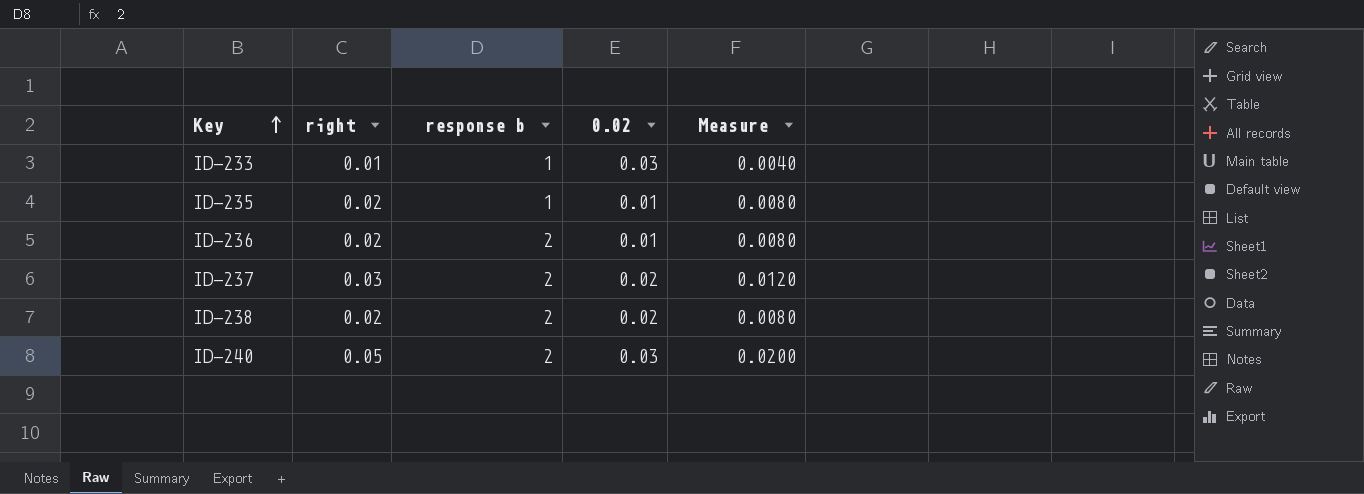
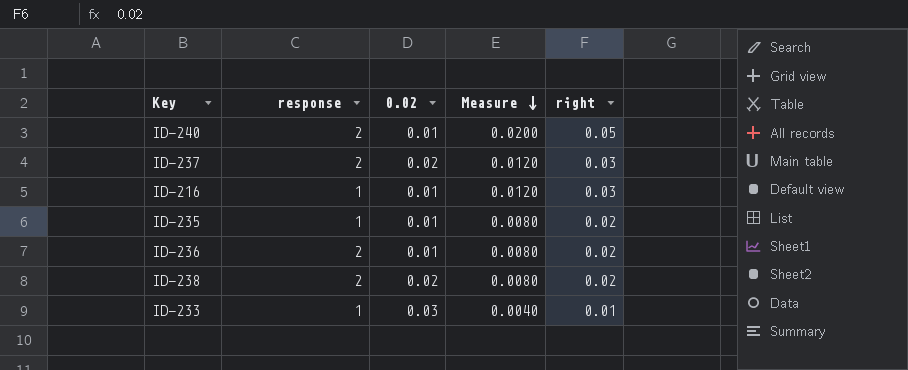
row order: Key ascending -> Measure descending
column name: response b -> response
column right | position: 2 -> 5
ID-240 | 0.02: 0.03 -> 0.01
row ID-216: none -> 1 | 0.01 | 0.0120 | 0.03

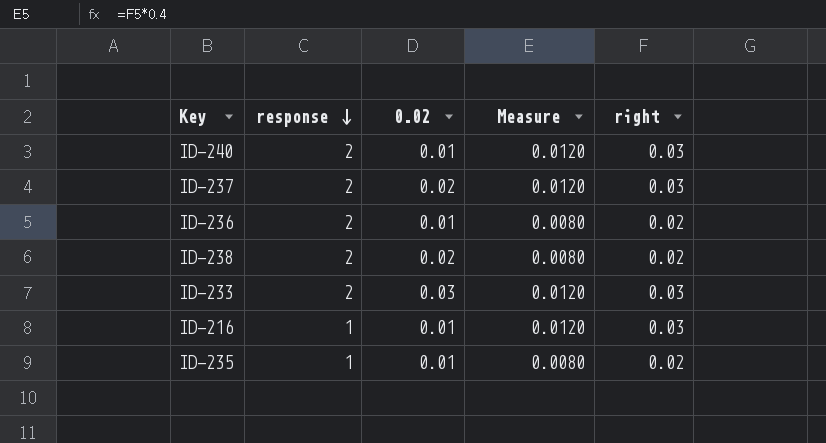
row order: Measure descending -> response descending
ID-240 | Measure: 0.0200 -> 0.0120
ID-240 | right: 0.05 -> 0.03
ID-233 | response: 1 -> 2
ID-233 | Measure: 0.0040 -> 0.0120
ID-233 | right: 0.01 -> 0.03

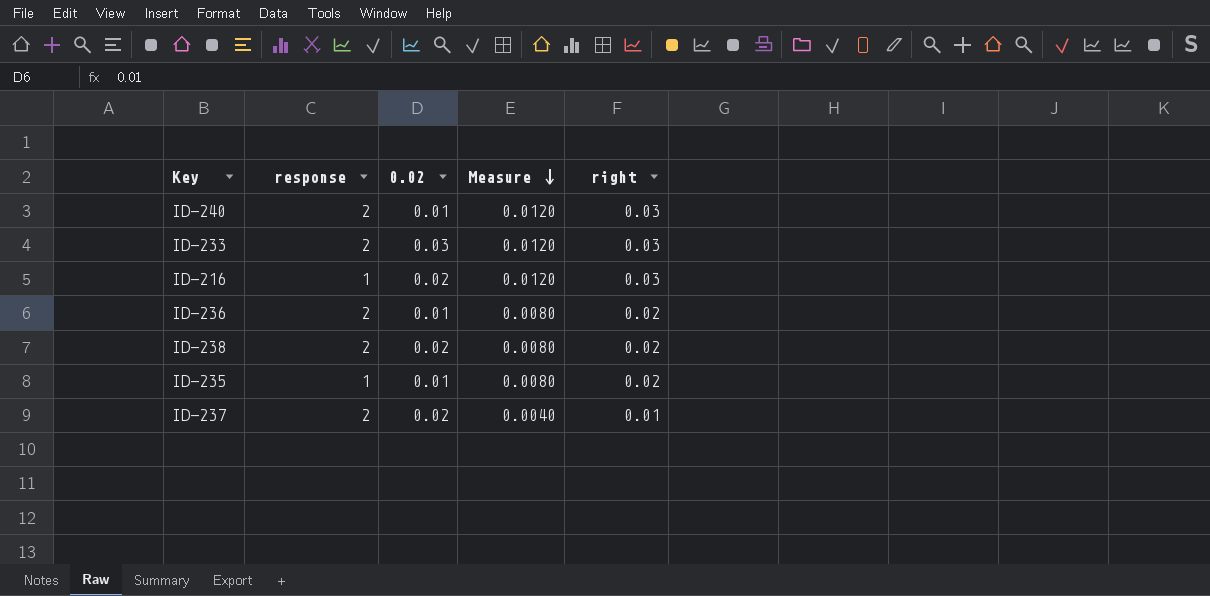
row order: response descending -> Measure descending
ID-216 | 0.02: 0.01 -> 0.02
ID-237 | Measure: 0.0120 -> 0.0040
ID-237 | right: 0.03 -> 0.01

